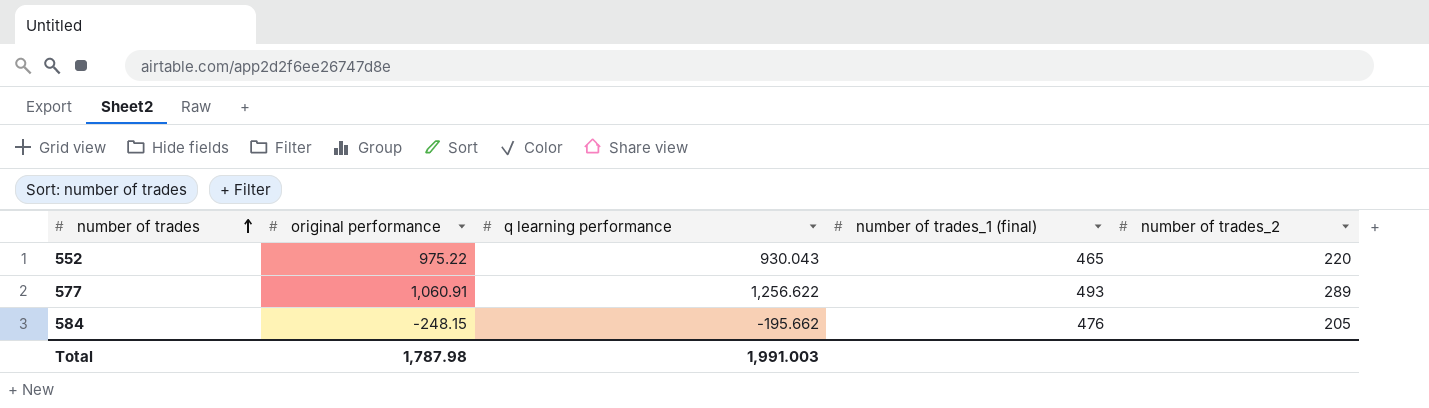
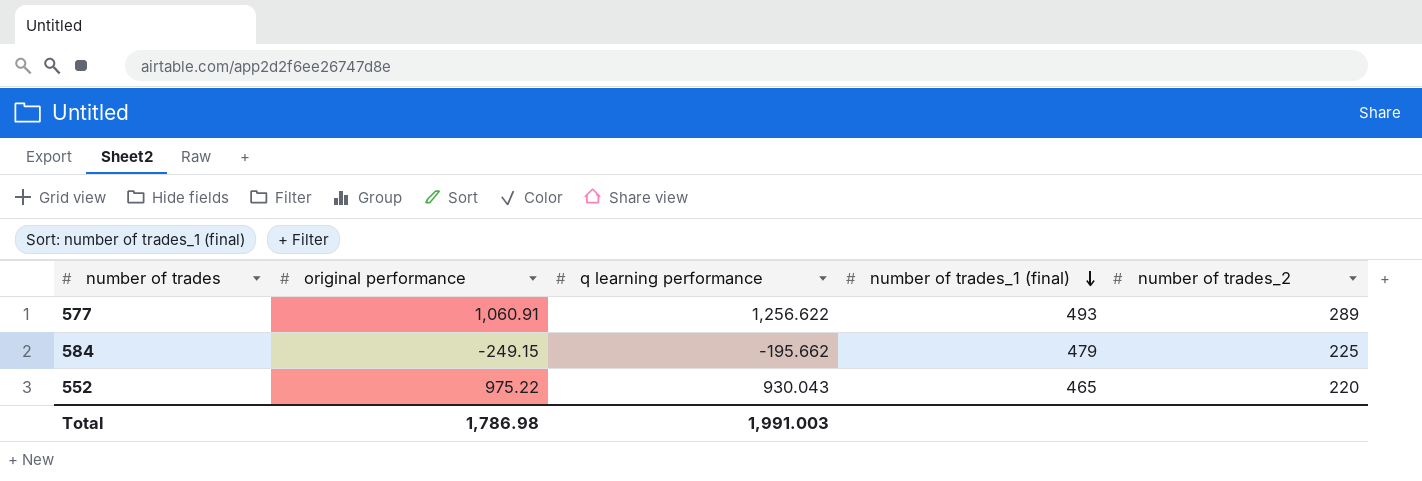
row order: number of trades ascending -> number of trades_1 (final) descending
584 | original performance: -248.15 -> -249.15
584 | number of trades_1 (final): 476 -> 479
584 | number of trades_2: 205 -> 225
Total | original performance: 1,787.98 -> 1,786.98

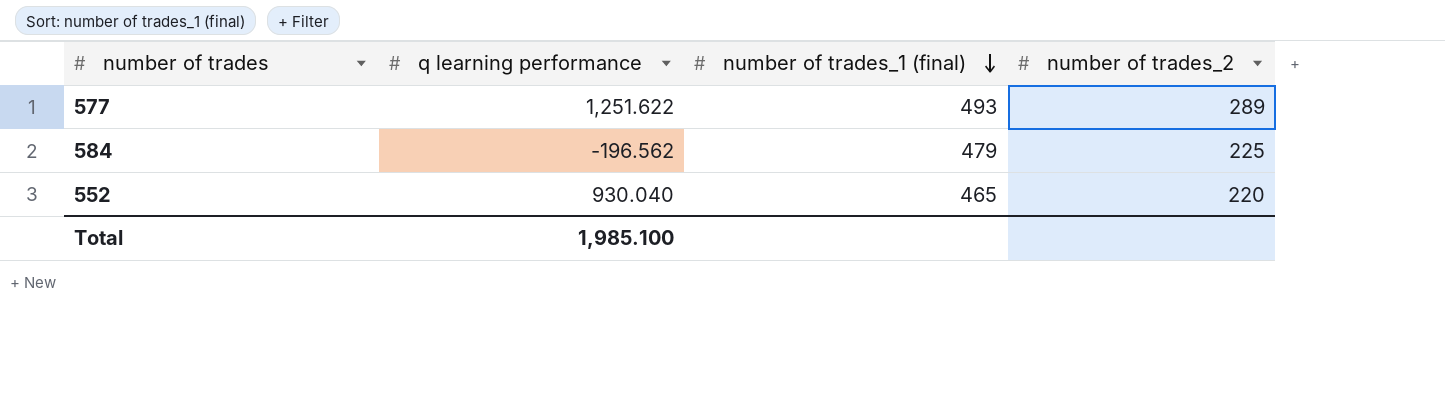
column original performance | position: 2 -> none
577 | q learning performance: 1,256.622 -> 1,251.622
584 | q learning performance: -195.662 -> -196.562
552 | q learning performance: 930.043 -> 930.040
Total | q learning performance: 1,991.003 -> 1,985.100

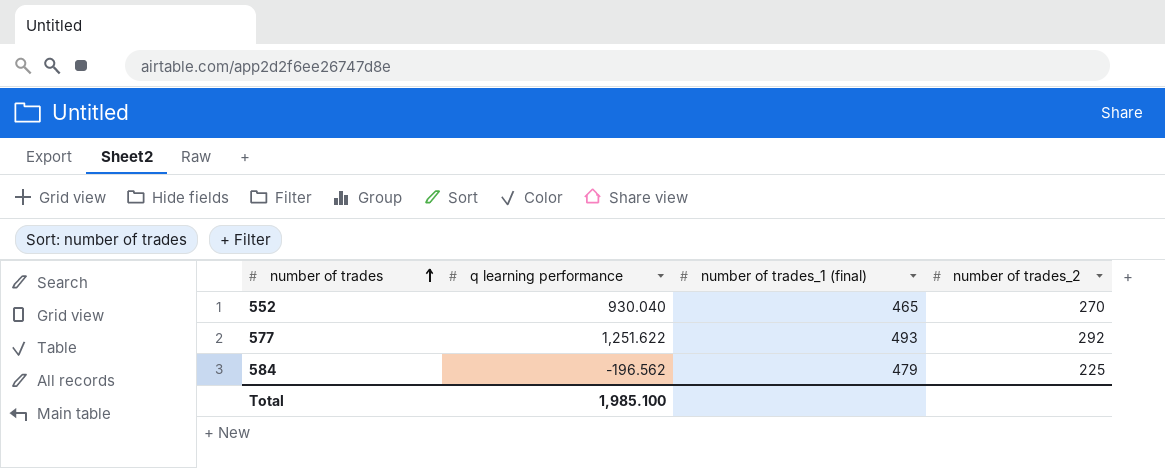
row order: number of trades_1 (final) descending -> number of trades ascending
552 | number of trades_2: 220 -> 270
577 | number of trades_2: 289 -> 292

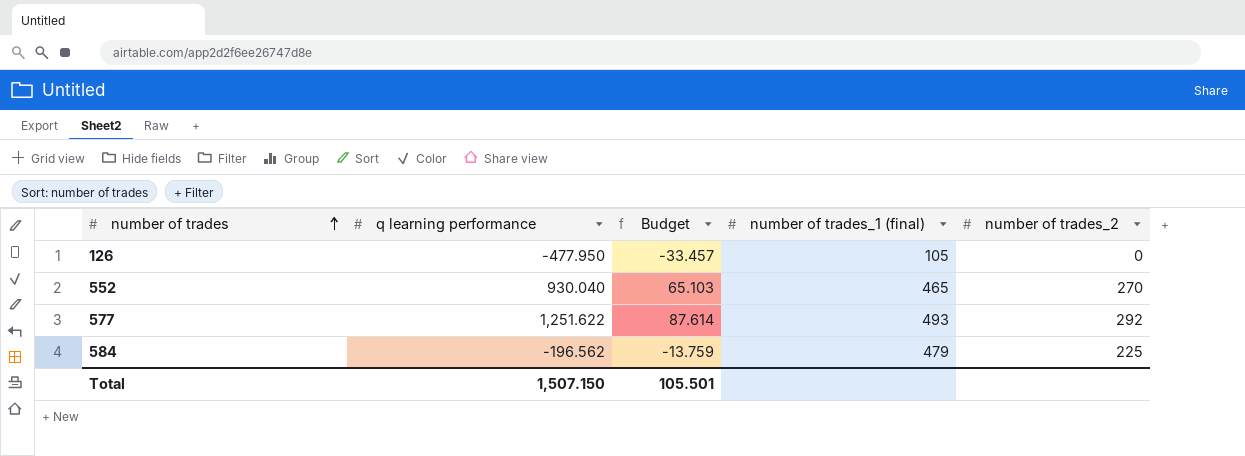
column Budget | formula: none -> [q learning performance] * 0.07
row 126: none -> -477.950 | -33.457 | 105 | 0
Total | q learning performance: 1,985.100 -> 1,507.150

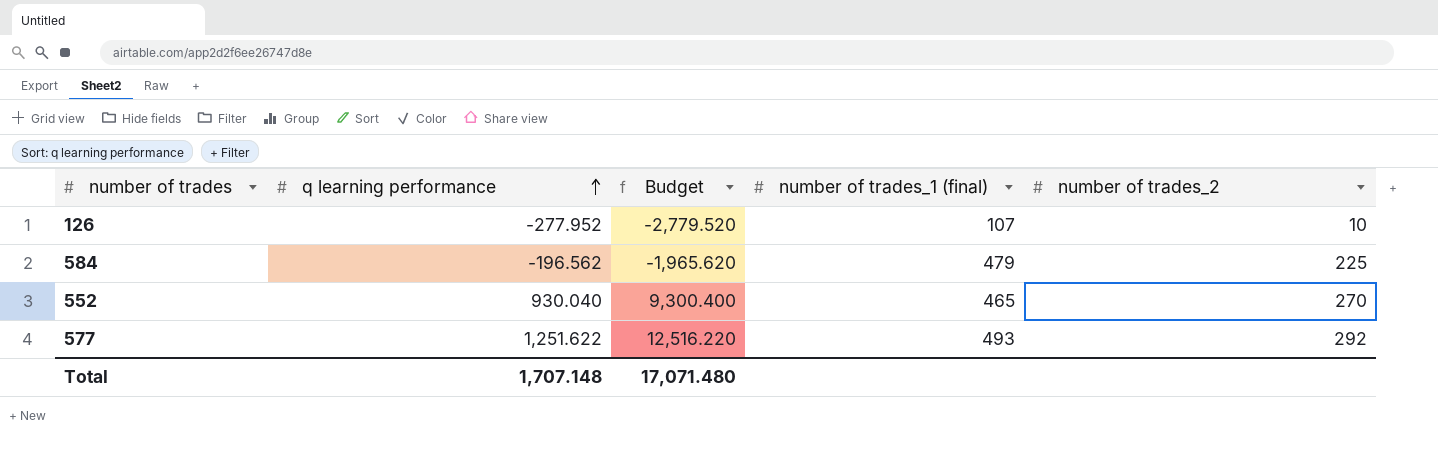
row order: number of trades ascending -> q learning performance ascending
column Budget | formula: [q learning performance] * 0.07 -> [q learning performance] * 10
126 | q learning performance: -477.950 -> -277.952
126 | number of trades_1 (final): 105 -> 107
126 | number of trades_2: 0 -> 10
Total | q learning performance: 1,507.150 -> 1,707.148
Total | Budget: 105.501 -> 17,071.480

